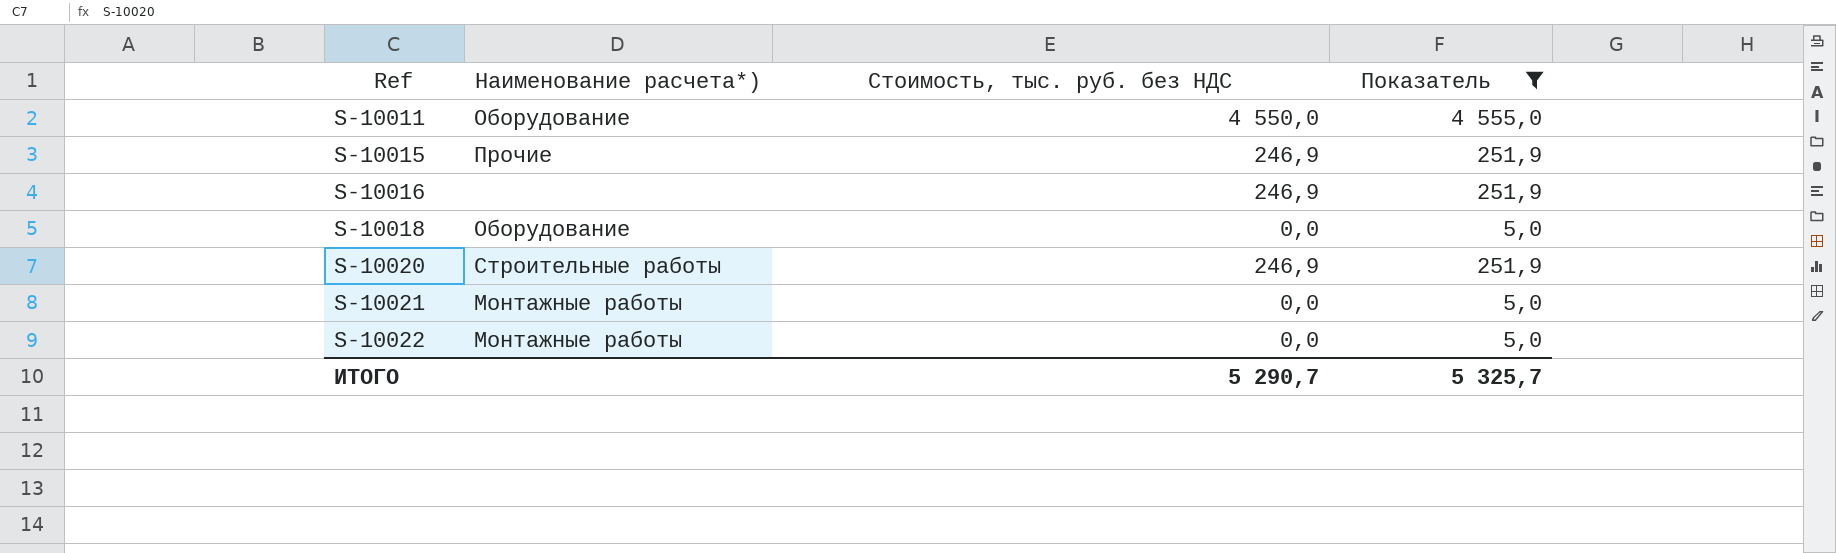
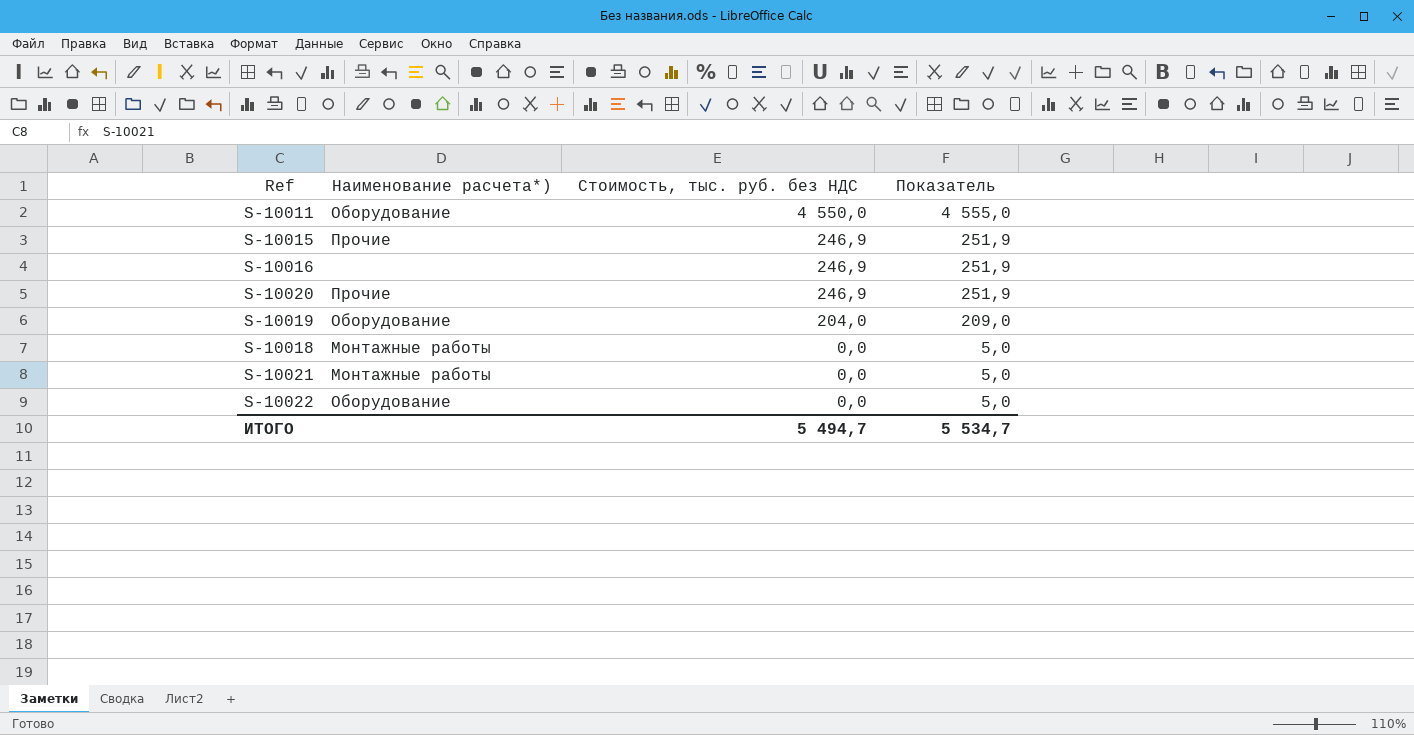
filter: Показатель != 209,0 -> none
row order: Ref ascending -> Стоимость, тыс. руб. без НДС descending
S-10020 | Наименование расчета*): Строительные работы -> Прочие
S-10018 | Наименование расчета*): Оборудование -> Монтажные работы
S-10022 | Наименование расчета*): Монтажные работы -> Оборудование
ИТОГО | Стоимость, тыс. руб. без НДС: 5 290,7 -> 5 494,7
ИТОГО | Показатель: 5 325,7 -> 5 534,7

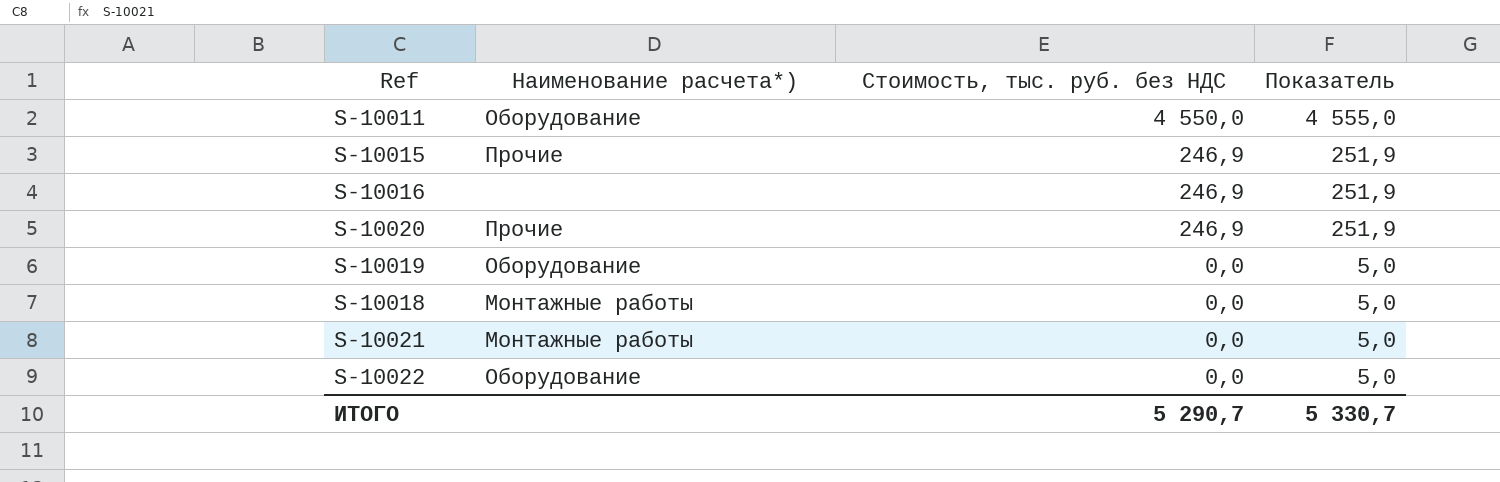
S-10019 | Стоимость, тыс. руб. без НДС: 204,0 -> 0,0
S-10019 | Показатель: 209,0 -> 5,0
ИТОГО | Стоимость, тыс. руб. без НДС: 5 494,7 -> 5 290,7
ИТОГО | Показатель: 5 534,7 -> 5 330,7

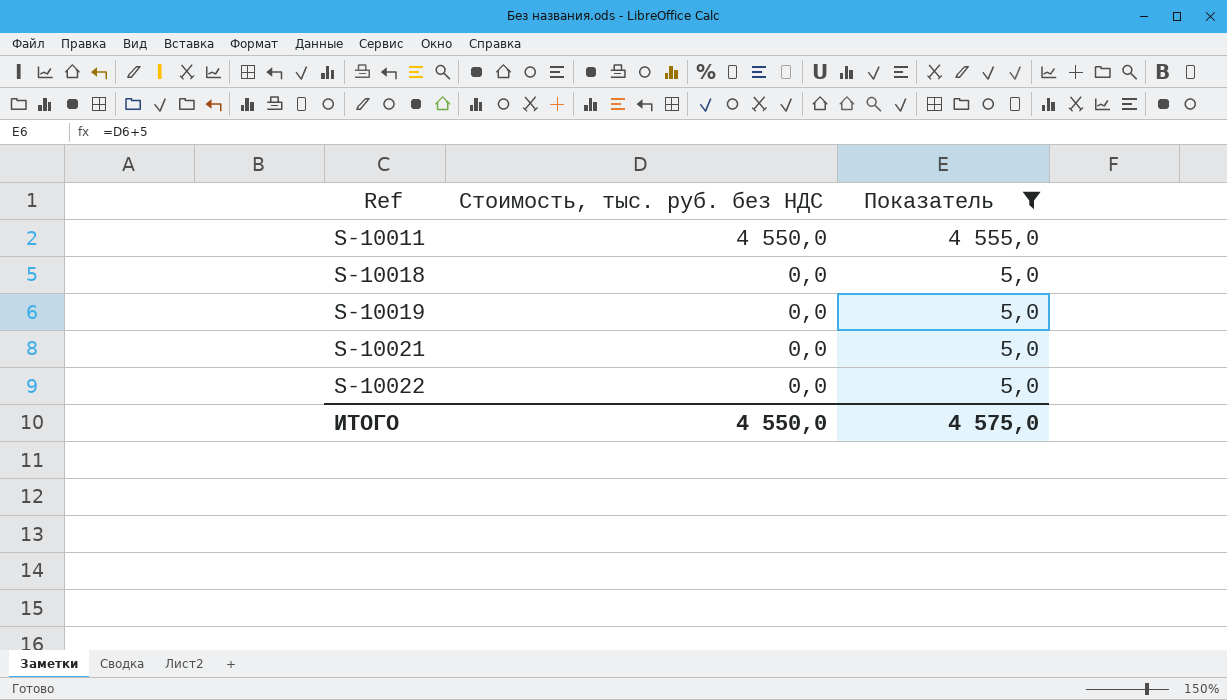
filter: none -> Показатель != 251,9
row order: Стоимость, тыс. руб. без НДС descending -> Ref ascending
column Наименование расчета*) | position: 2 -> none
ИТОГО | Стоимость, тыс. руб. без НДС: 5 290,7 -> 4 550,0
ИТОГО | Показатель: 5 330,7 -> 4 575,0

